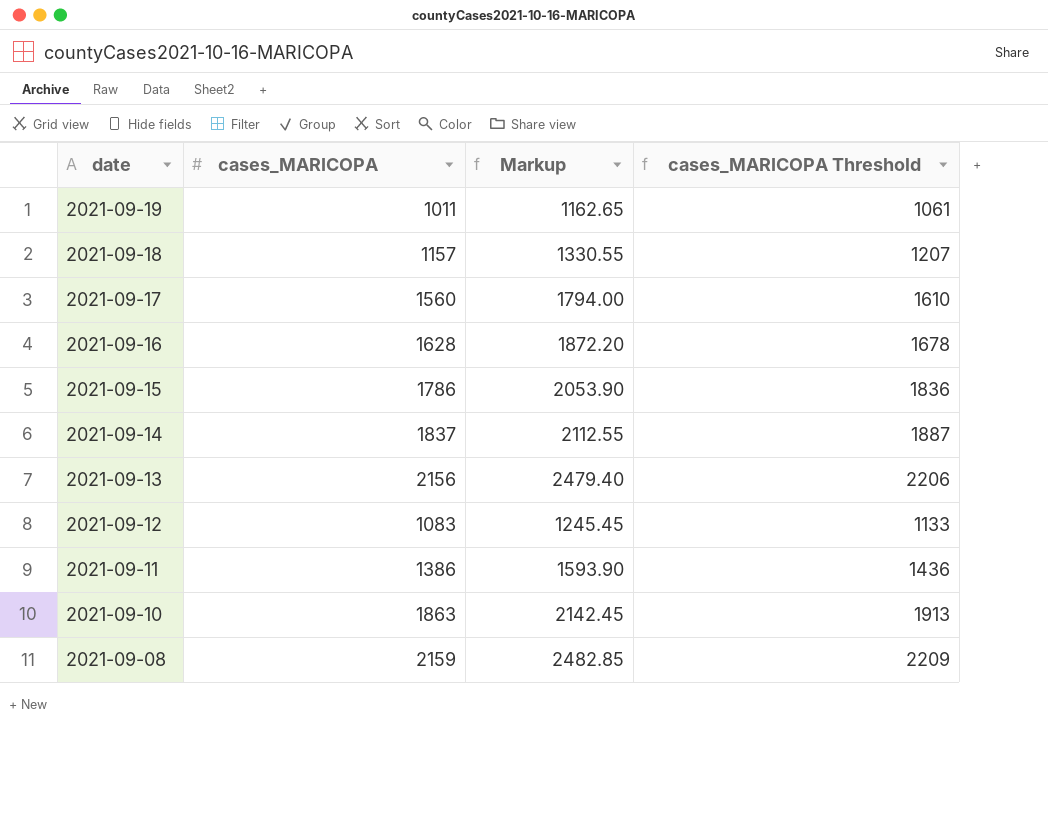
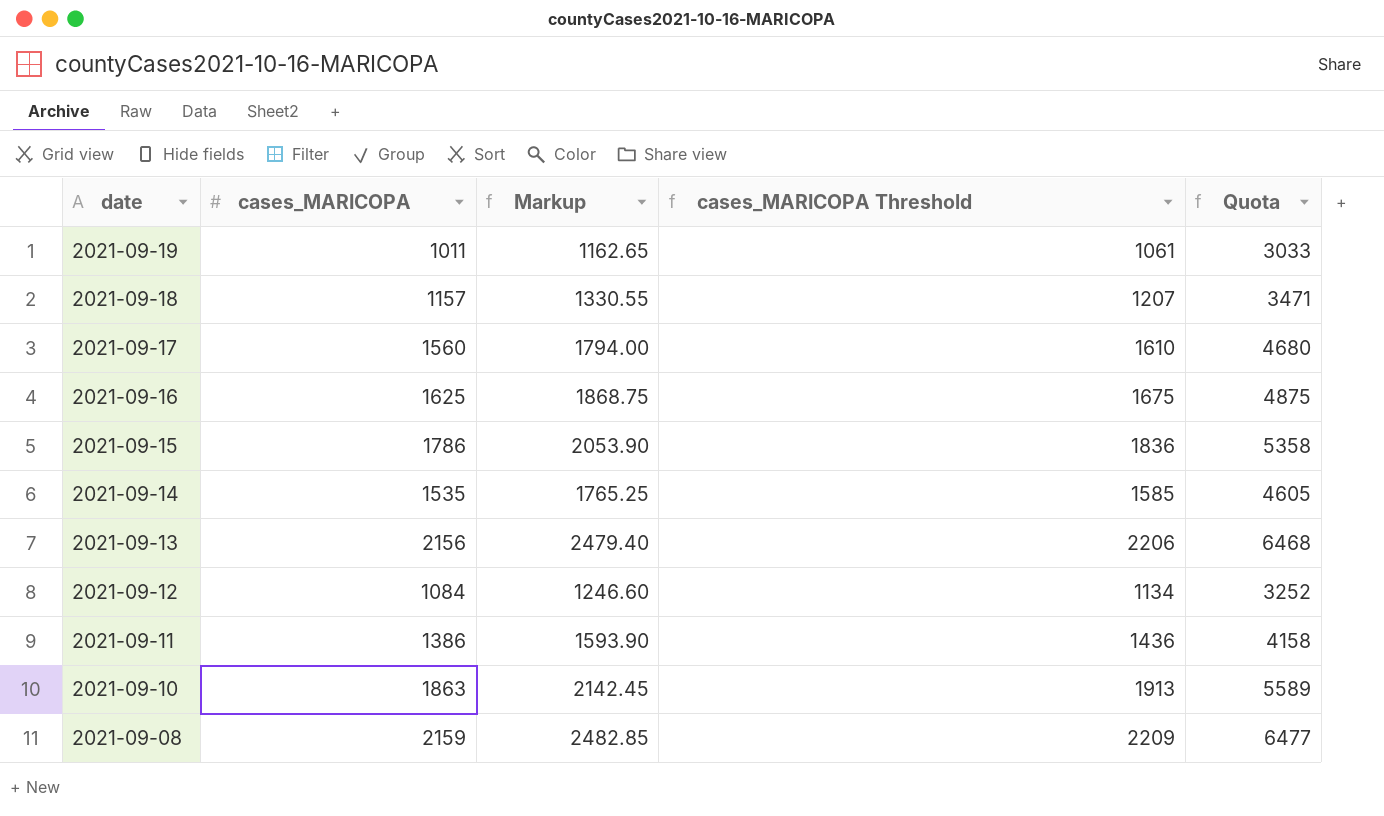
column Quota | formula: none -> [cases_MARICOPA] * 3
2021-09-16 | cases_MARICOPA: 1628 -> 1625
2021-09-16 | Markup: 1872.20 -> 1868.75
2021-09-16 | cases_MARICOPA Threshold: 1678 -> 1675
2021-09-14 | cases_MARICOPA: 1837 -> 1535
2021-09-14 | Markup: 2112.55 -> 1765.25
2021-09-14 | cases_MARICOPA Threshold: 1887 -> 1585
2021-09-12 | cases_MARICOPA: 1083 -> 1084
2021-09-12 | Markup: 1245.45 -> 1246.60
2021-09-12 | cases_MARICOPA Threshold: 1133 -> 1134

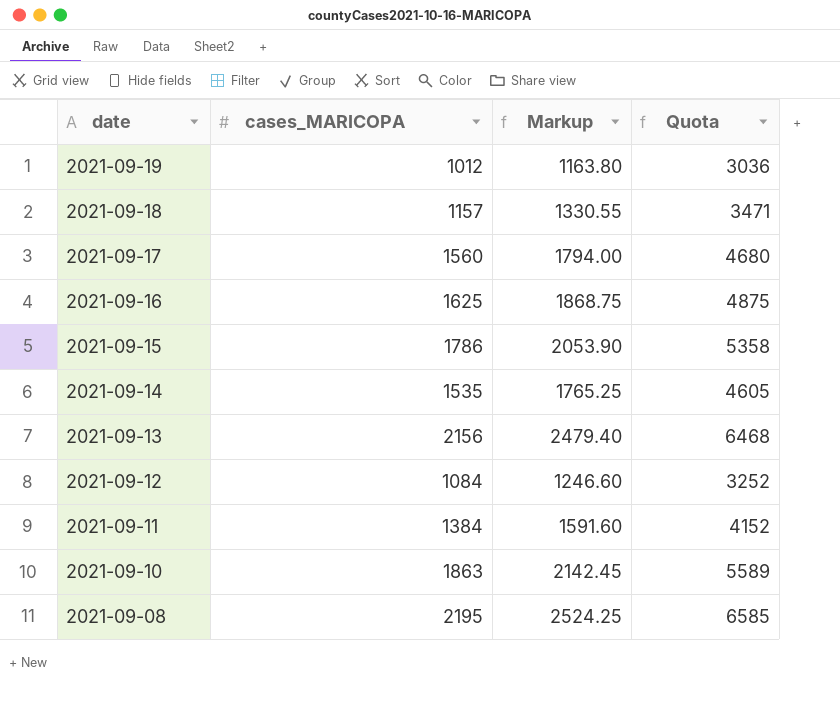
column cases_MARICOPA Threshold | formula: [cases_MARICOPA] + 50 -> none
2021-09-19 | cases_MARICOPA: 1011 -> 1012
2021-09-19 | Markup: 1162.65 -> 1163.80
2021-09-19 | Quota: 3033 -> 3036
2021-09-11 | cases_MARICOPA: 1386 -> 1384
2021-09-11 | Markup: 1593.90 -> 1591.60
2021-09-11 | Quota: 4158 -> 4152
2021-09-08 | cases_MARICOPA: 2159 -> 2195
2021-09-08 | Markup: 2482.85 -> 2524.25
2021-09-08 | Quota: 6477 -> 6585

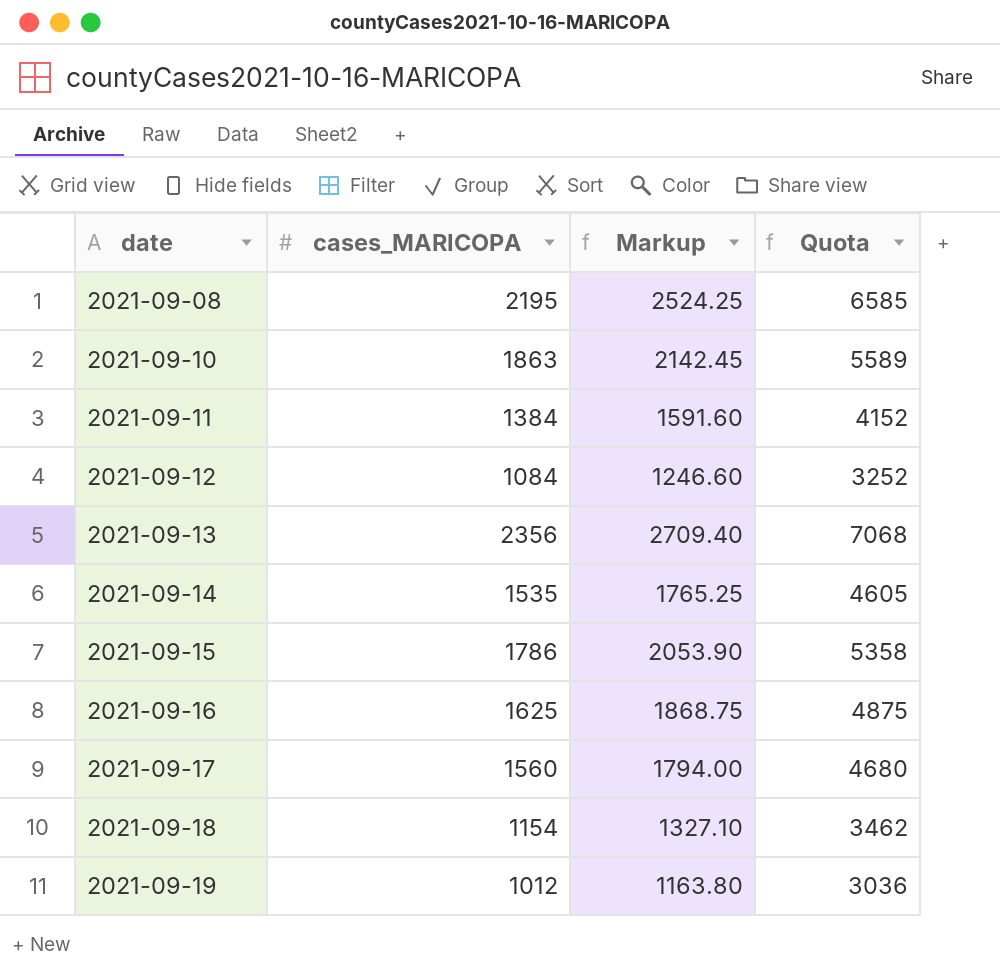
row order: date descending -> date ascending
2021-09-13 | cases_MARICOPA: 2156 -> 2356
2021-09-13 | Markup: 2479.40 -> 2709.40
2021-09-13 | Quota: 6468 -> 7068
2021-09-18 | cases_MARICOPA: 1157 -> 1154
2021-09-18 | Markup: 1330.55 -> 1327.10
2021-09-18 | Quota: 3471 -> 3462

